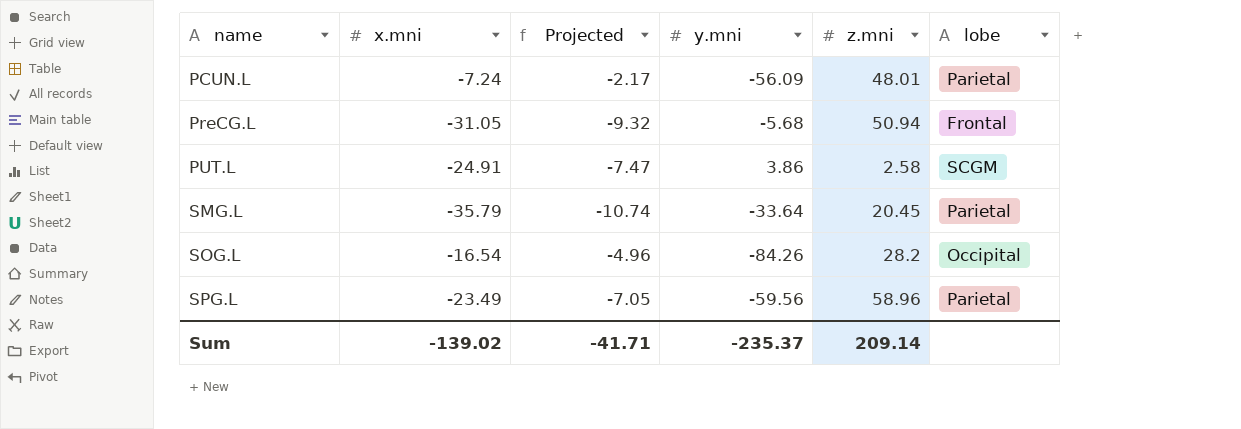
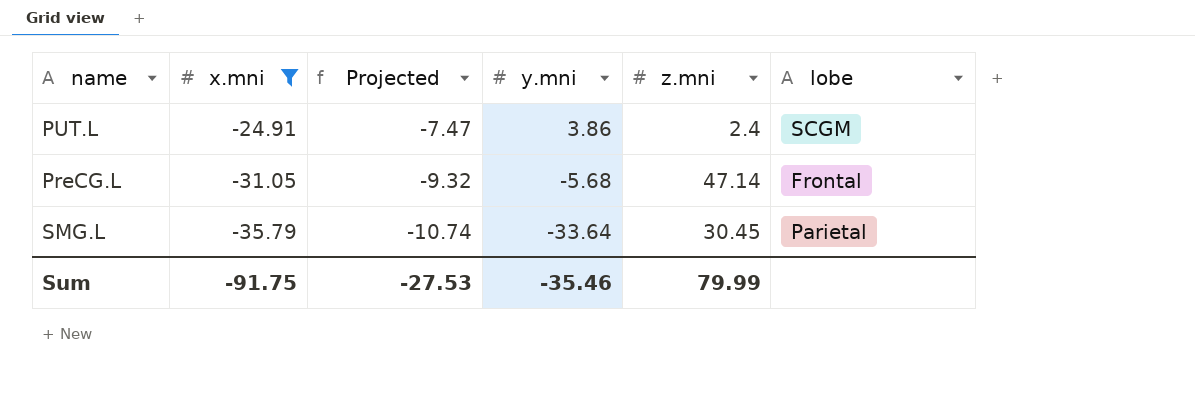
filter: none -> x.mni <= -24.91
row order: name ascending -> x.mni descending
PUT.L | z.mni: 2.58 -> 2.4
PreCG.L | z.mni: 50.94 -> 47.14
SMG.L | z.mni: 20.45 -> 30.45
Sum | x.mni: -139.02 -> -91.75
Sum | Projected: -41.71 -> -27.53
Sum | y.mni: -235.37 -> -35.46
Sum | z.mni: 209.14 -> 79.99

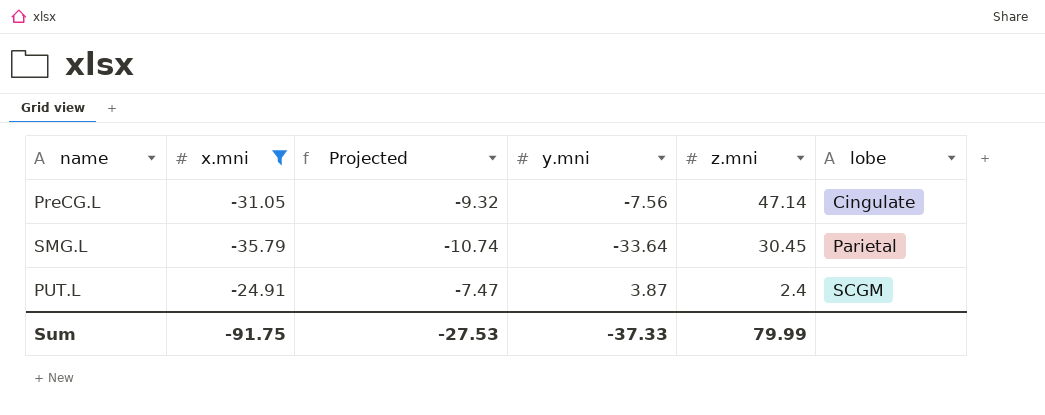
row order: x.mni descending -> z.mni descending
PreCG.L | y.mni: -5.68 -> -7.56
PreCG.L | lobe: Frontal -> Cingulate
PUT.L | y.mni: 3.86 -> 3.87
Sum | y.mni: -35.46 -> -37.33

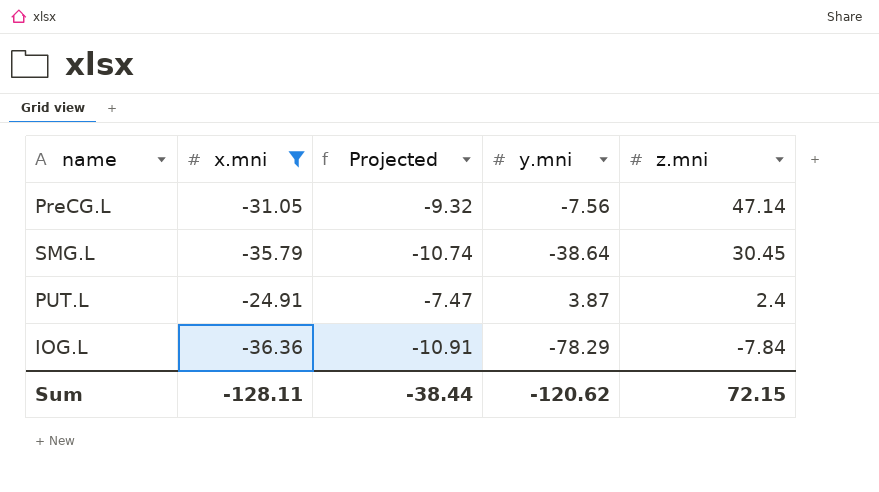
column lobe | position: 6 -> none
SMG.L | y.mni: -33.64 -> -38.64
row IOG.L: none -> -36.36 | -10.91 | -78.29 | -7.84
Sum | x.mni: -91.75 -> -128.11
Sum | Projected: -27.53 -> -38.44
Sum | y.mni: -37.33 -> -120.62
Sum | z.mni: 79.99 -> 72.15

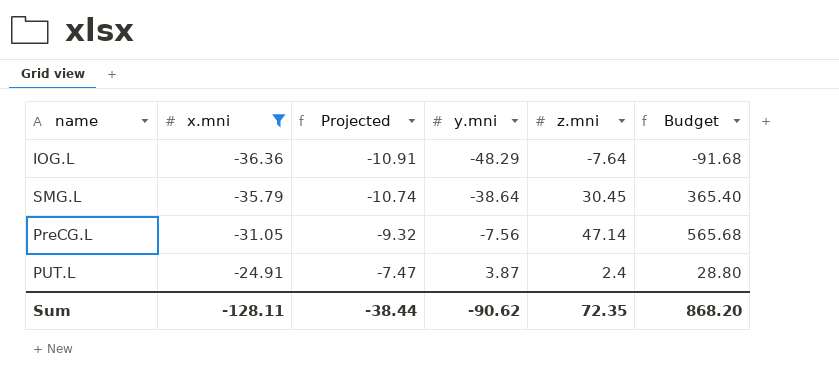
row order: z.mni descending -> x.mni ascending
column Budget | formula: none -> [z.mni] * 12
IOG.L | y.mni: -78.29 -> -48.29
IOG.L | z.mni: -7.84 -> -7.64
Sum | y.mni: -120.62 -> -90.62
Sum | z.mni: 72.15 -> 72.35

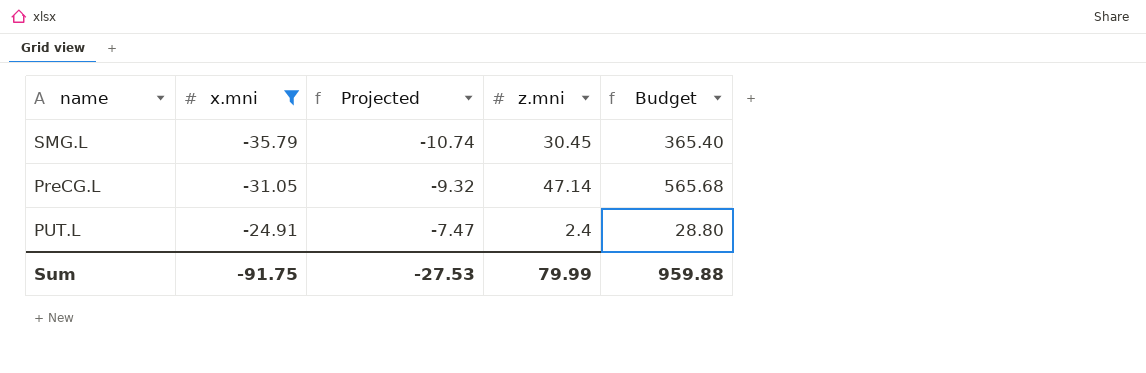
column y.mni | position: 4 -> none
row IOG.L: -36.36 | -10.91 | -48.29 | -7.64 | -91.68 -> none
Sum | x.mni: -128.11 -> -91.75
Sum | Projected: -38.44 -> -27.53
Sum | z.mni: 72.35 -> 79.99
Sum | Budget: 868.20 -> 959.88

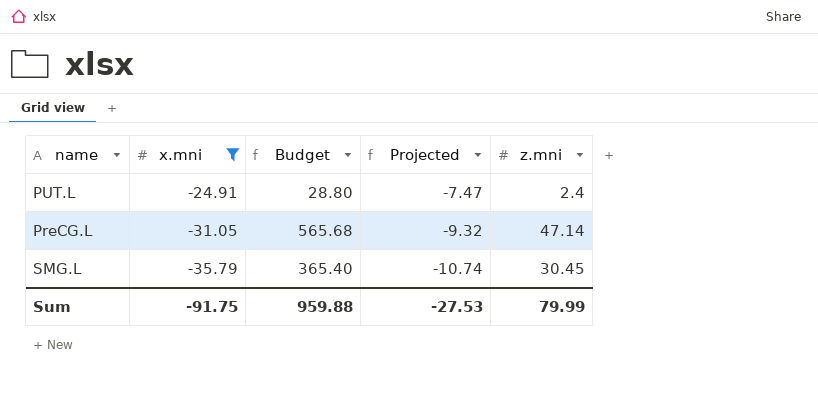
row order: x.mni ascending -> x.mni descending
column Budget | position: 5 -> 3

